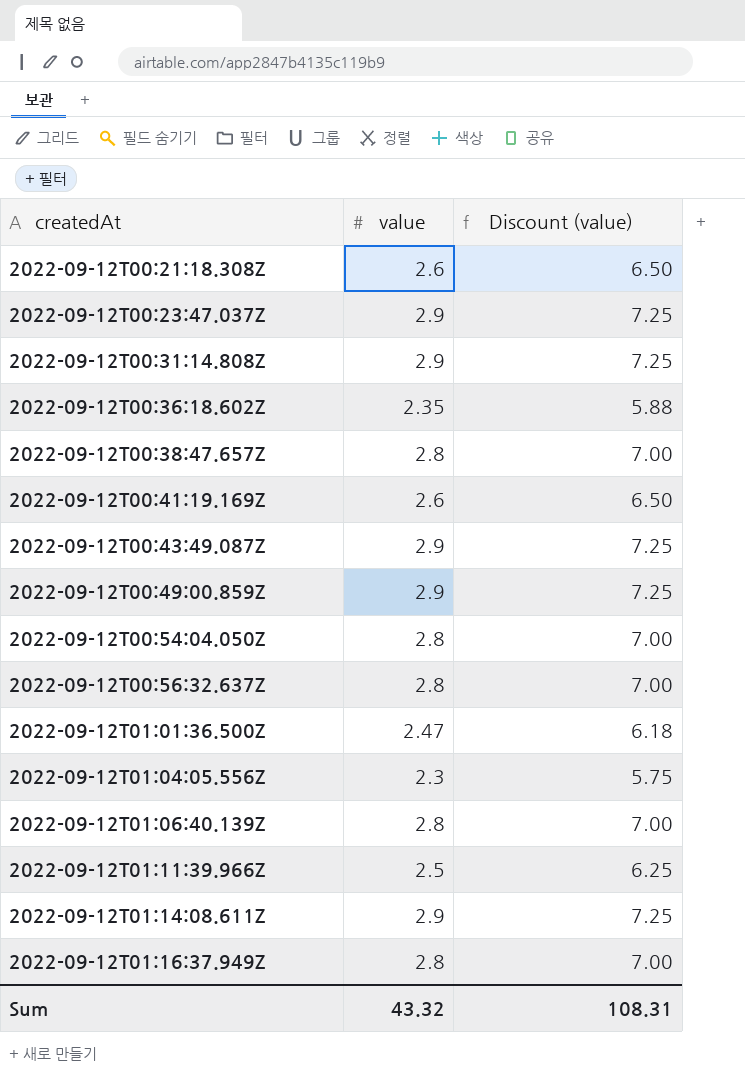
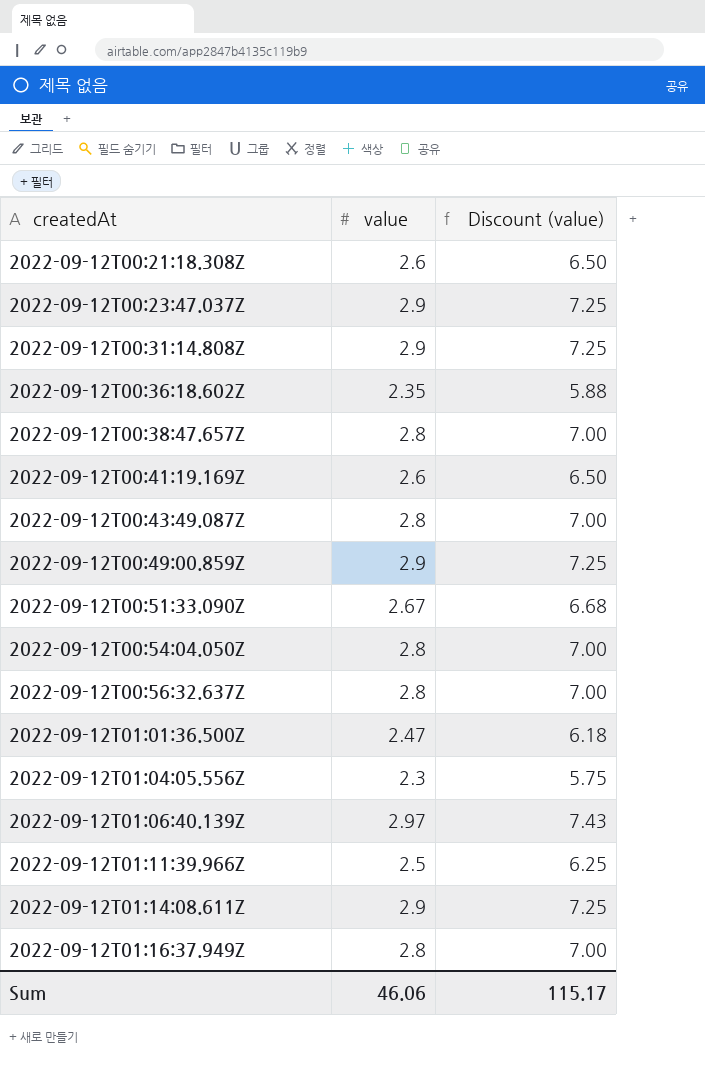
2022-09-12T00:43:49.087Z | value: 2.9 -> 2.8
2022-09-12T00:43:49.087Z | Discount (value): 7.25 -> 7.00
row 2022-09-12T00:51:33.090Z: none -> 2.67 | 6.68
2022-09-12T01:06:40.139Z | value: 2.8 -> 2.97
2022-09-12T01:06:40.139Z | Discount (value): 7.00 -> 7.43
Sum | value: 43.32 -> 46.06
Sum | Discount (value): 108.31 -> 115.17

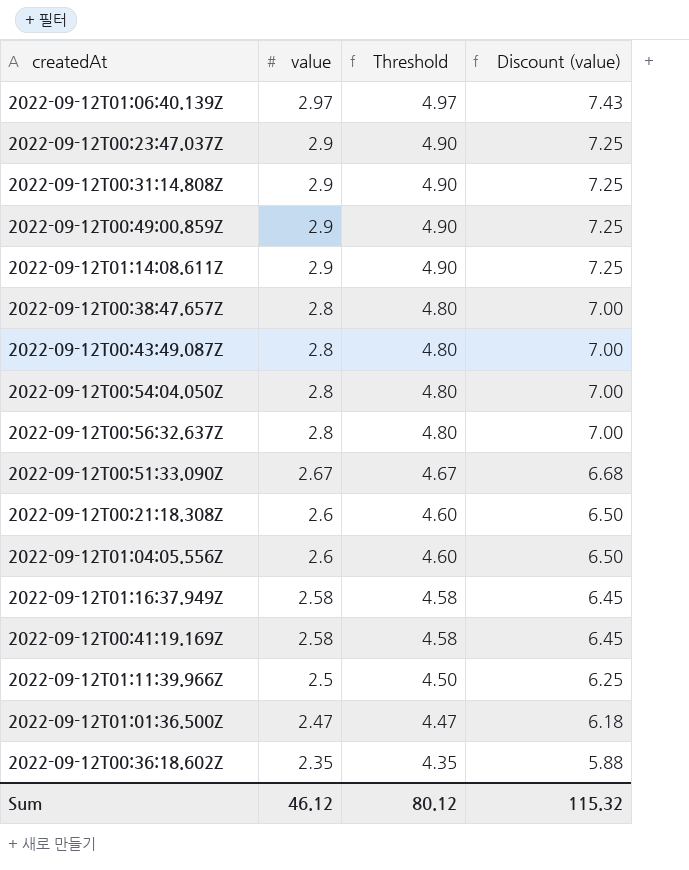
row order: createdAt ascending -> value descending
column Threshold | formula: none -> [value] + 2
2022-09-12T01:04:05.556Z | value: 2.3 -> 2.6
2022-09-12T01:04:05.556Z | Discount (value): 5.75 -> 6.50
2022-09-12T01:16:37.949Z | value: 2.8 -> 2.58
2022-09-12T01:16:37.949Z | Discount (value): 7.00 -> 6.45
2022-09-12T00:41:19.169Z | value: 2.6 -> 2.58
2022-09-12T00:41:19.169Z | Discount (value): 6.50 -> 6.45
Sum | value: 46.06 -> 46.12
Sum | Discount (value): 115.17 -> 115.32

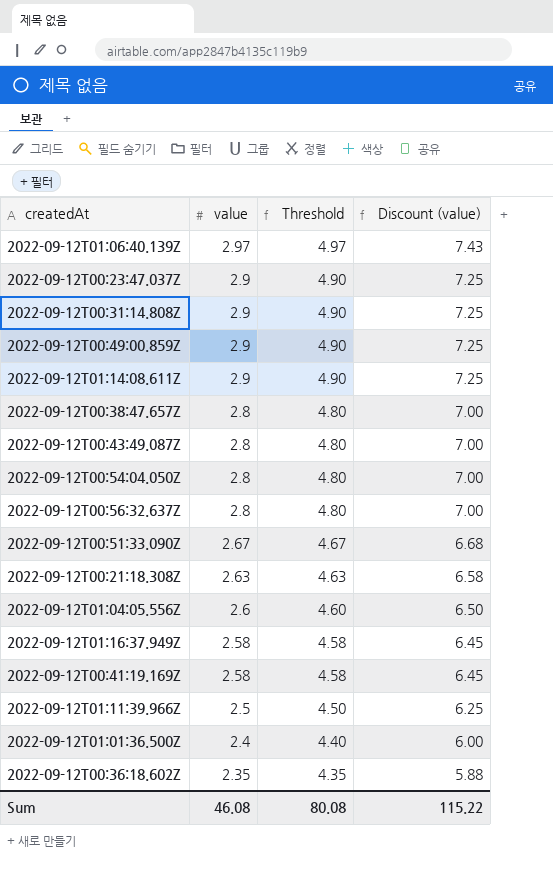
2022-09-12T00:21:18.308Z | value: 2.6 -> 2.63
2022-09-12T00:21:18.308Z | Threshold: 4.60 -> 4.63
2022-09-12T00:21:18.308Z | Discount (value): 6.50 -> 6.58
2022-09-12T01:01:36.500Z | value: 2.47 -> 2.4
2022-09-12T01:01:36.500Z | Threshold: 4.47 -> 4.40
2022-09-12T01:01:36.500Z | Discount (value): 6.18 -> 6.00
Sum | value: 46.12 -> 46.08
Sum | Threshold: 80.12 -> 80.08
Sum | Discount (value): 115.32 -> 115.22

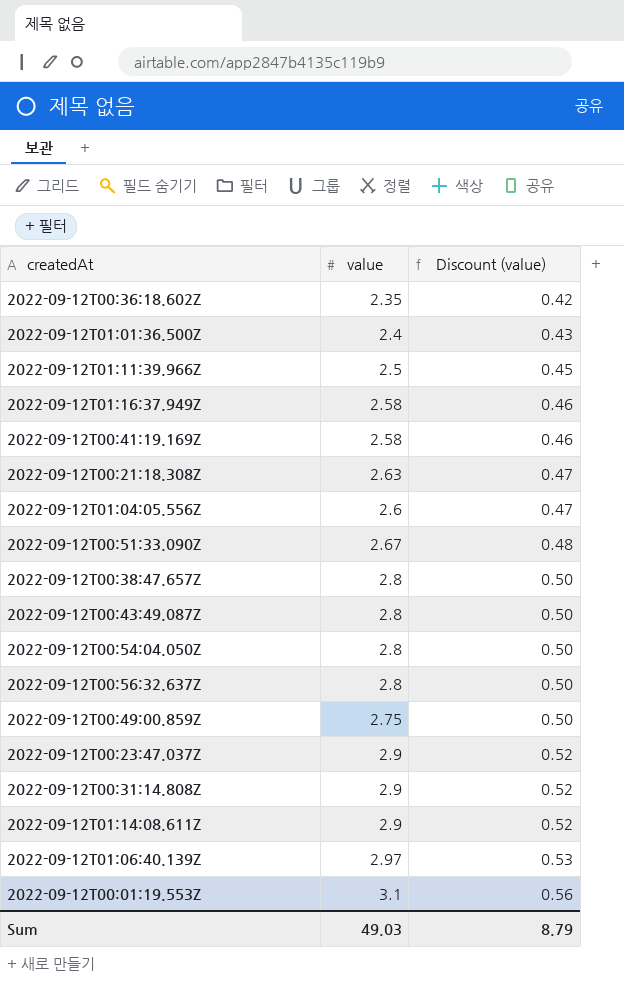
row order: value descending -> Discount (value) ascending
column Threshold | formula: [value] + 2 -> none
column Discount (value) | formula: [value] * 2.5 -> [value] * 0.18
2022-09-12T00:49:00.859Z | value: 2.9 -> 2.75
row 2022-09-12T00:01:19.553Z: none -> 3.1 | 0.56
Sum | value: 46.08 -> 49.03
Sum | Discount (value): 115.22 -> 8.79

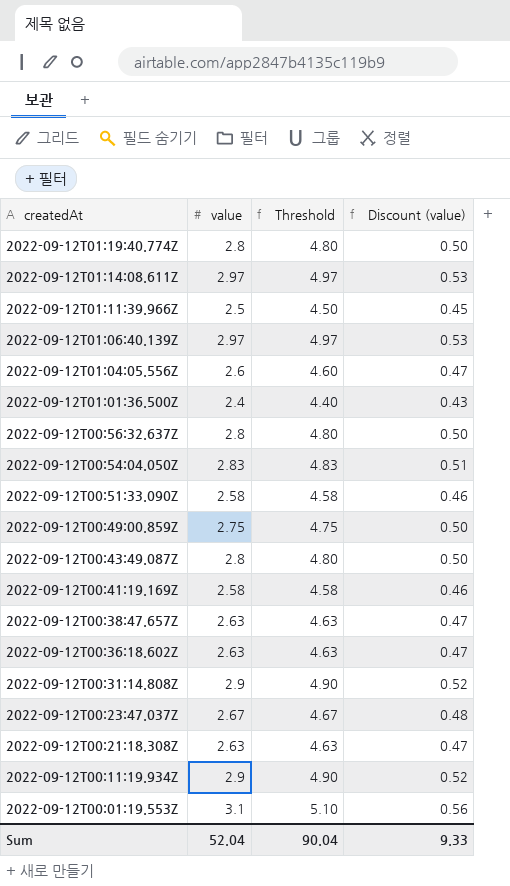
row order: Discount (value) ascending -> createdAt descending
column Threshold | formula: none -> [value] + 2
row 2022-09-12T01:16:37.949Z: 2.58 | 0.46 -> none
row 2022-09-12T01:19:40.774Z: none -> 2.8 | 4.80 | 0.50
2022-09-12T01:14:08.611Z | value: 2.9 -> 2.97
2022-09-12T01:14:08.611Z | Discount (value): 0.52 -> 0.53
2022-09-12T00:54:04.050Z | value: 2.8 -> 2.83
2022-09-12T00:54:04.050Z | Discount (value): 0.50 -> 0.51
2022-09-12T00:51:33.090Z | value: 2.67 -> 2.58
2022-09-12T00:51:33.090Z | Discount (value): 0.48 -> 0.46
2022-09-12T00:38:47.657Z | value: 2.8 -> 2.63
2022-09-12T00:38:47.657Z | Discount (value): 0.50 -> 0.47
2022-09-12T00:36:18.602Z | value: 2.35 -> 2.63
2022-09-12T00:36:18.602Z | Discount (value): 0.42 -> 0.47
2022-09-12T00:23:47.037Z | value: 2.9 -> 2.67
2022-09-12T00:23:47.037Z | Discount (value): 0.52 -> 0.48
row 2022-09-12T00:11:19.934Z: none -> 2.9 | 4.90 | 0.52
Sum | value: 49.03 -> 52.04
Sum | Discount (value): 8.79 -> 9.33

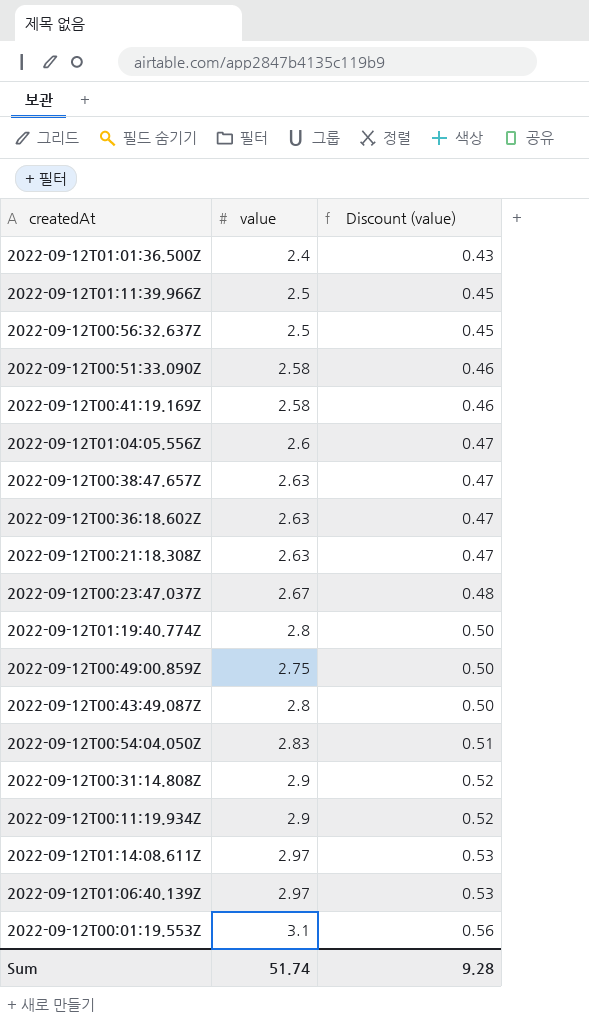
row order: createdAt descending -> Discount (value) ascending
column Threshold | formula: [value] + 2 -> none
2022-09-12T00:56:32.637Z | value: 2.8 -> 2.5
2022-09-12T00:56:32.637Z | Discount (value): 0.50 -> 0.45
Sum | value: 52.04 -> 51.74
Sum | Discount (value): 9.33 -> 9.28

